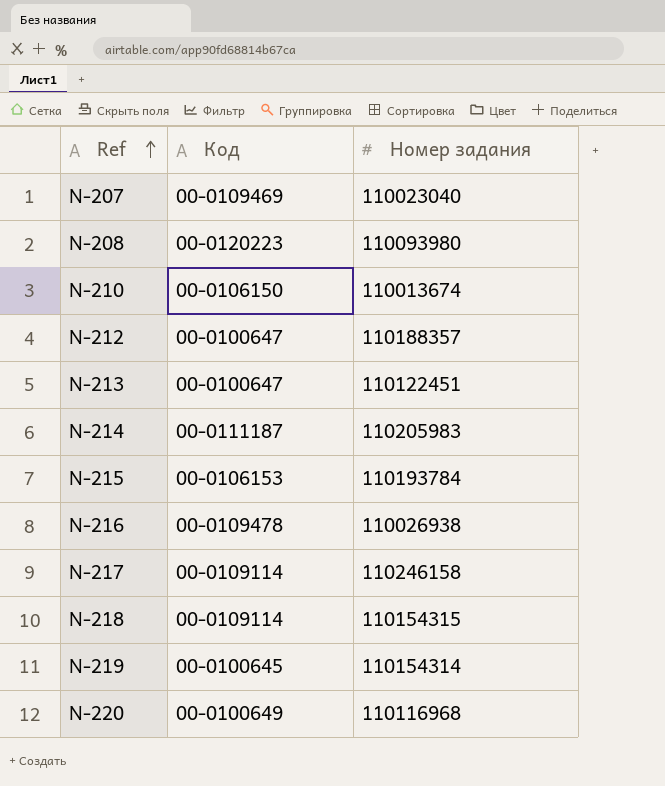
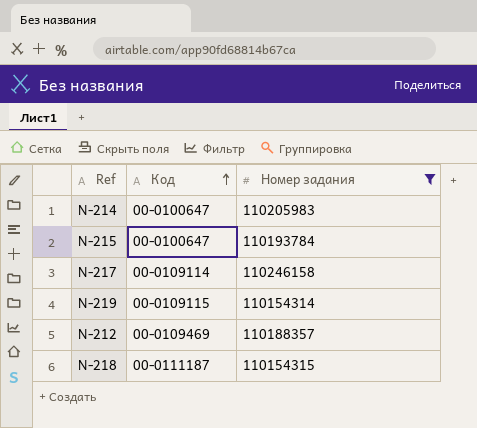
filter: none -> Номер задания >= 110154314
row order: Ref ascending -> Код ascending
N-214 | Код: 00-0111187 -> 00-0100647
N-215 | Код: 00-0106153 -> 00-0100647
N-219 | Код: 00-0100645 -> 00-0109115
N-212 | Код: 00-0100647 -> 00-0109469
N-218 | Код: 00-0109114 -> 00-0111187

